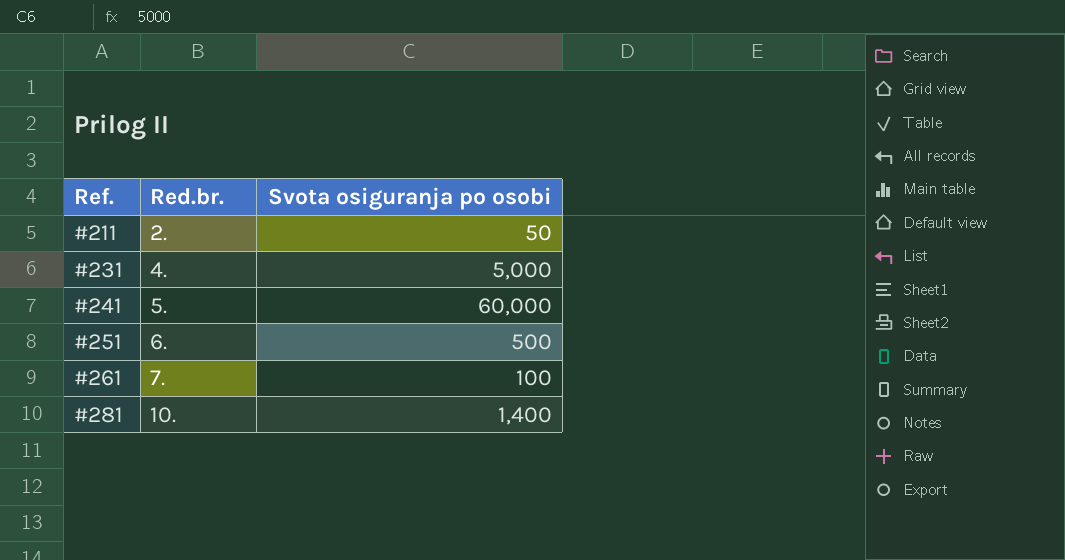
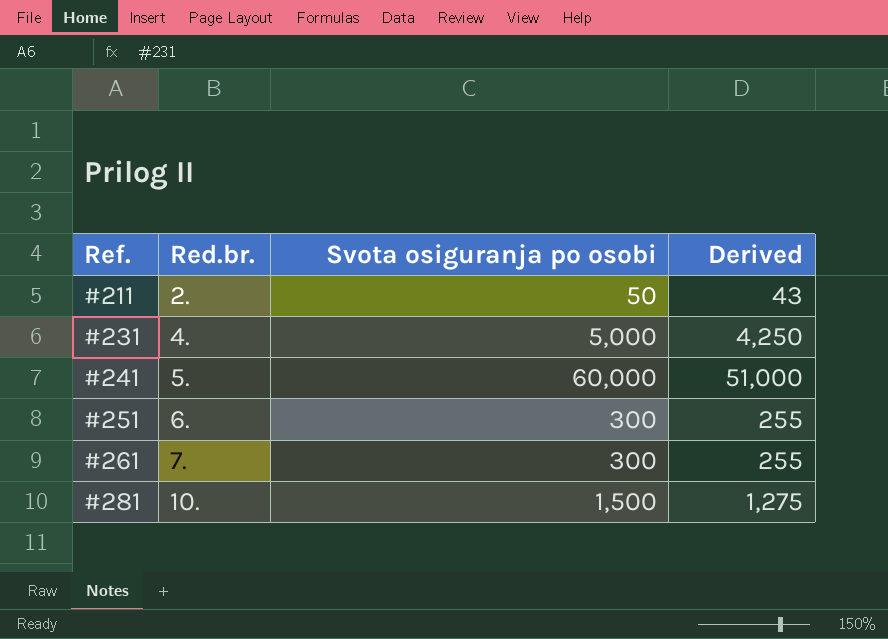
column Derived | formula: none -> [Svota osiguranja po osobi] * 0.85
#251 | Svota osiguranja po osobi: 500 -> 300
#261 | Svota osiguranja po osobi: 100 -> 300
#281 | Svota osiguranja po osobi: 1,400 -> 1,500

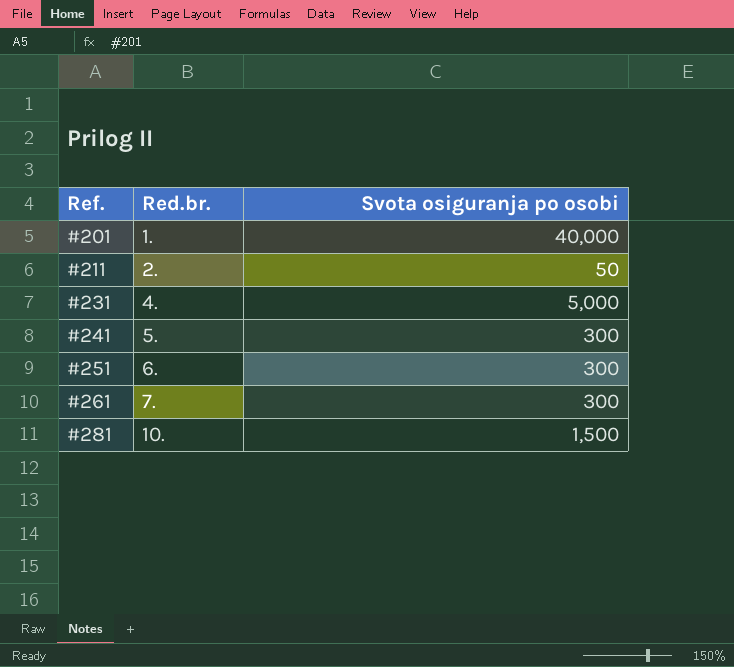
column Derived | formula: [Svota osiguranja po osobi] * 0.85 -> none
row #201: none -> 1. | 40,000
#241 | Svota osiguranja po osobi: 60,000 -> 300

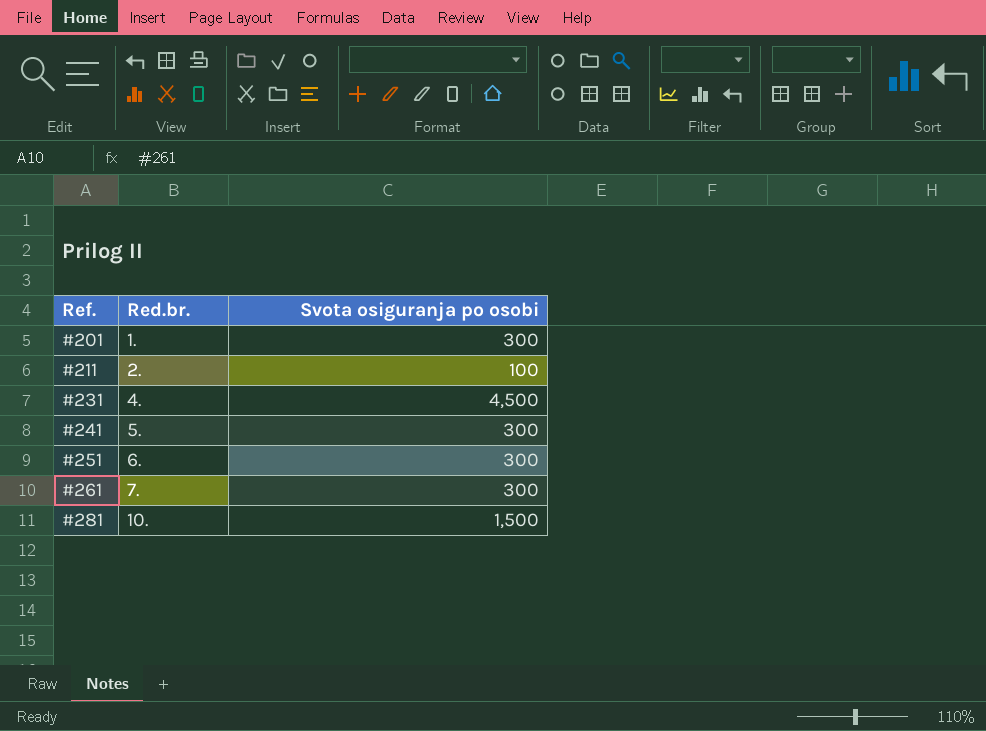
#201 | Svota osiguranja po osobi: 40,000 -> 300
#211 | Svota osiguranja po osobi: 50 -> 100
#231 | Svota osiguranja po osobi: 5,000 -> 4,500

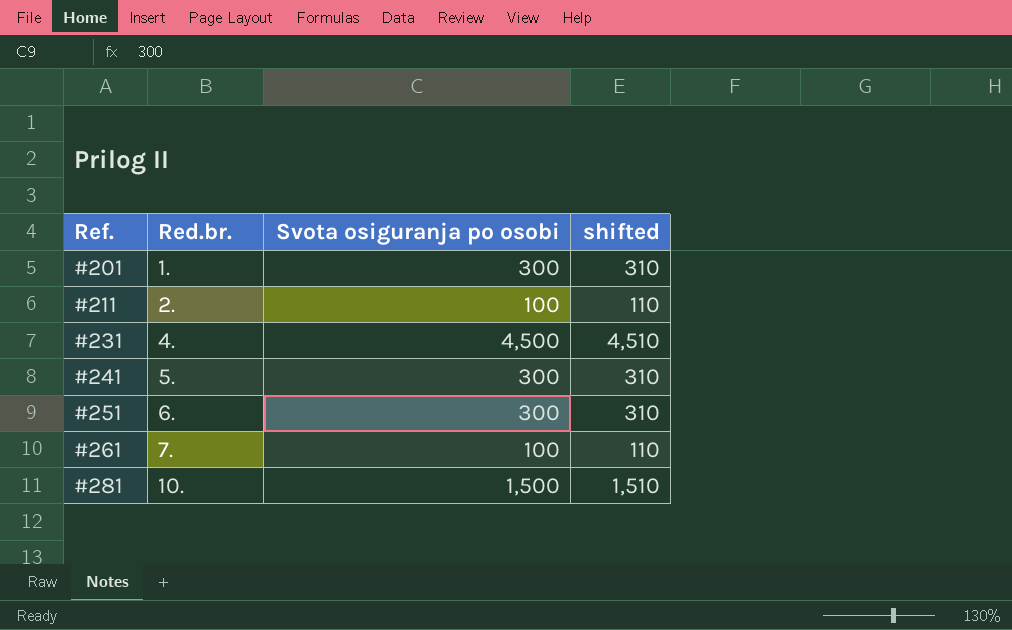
column shifted | formula: none -> [Svota osiguranja po osobi] + 10
#261 | Svota osiguranja po osobi: 300 -> 100

